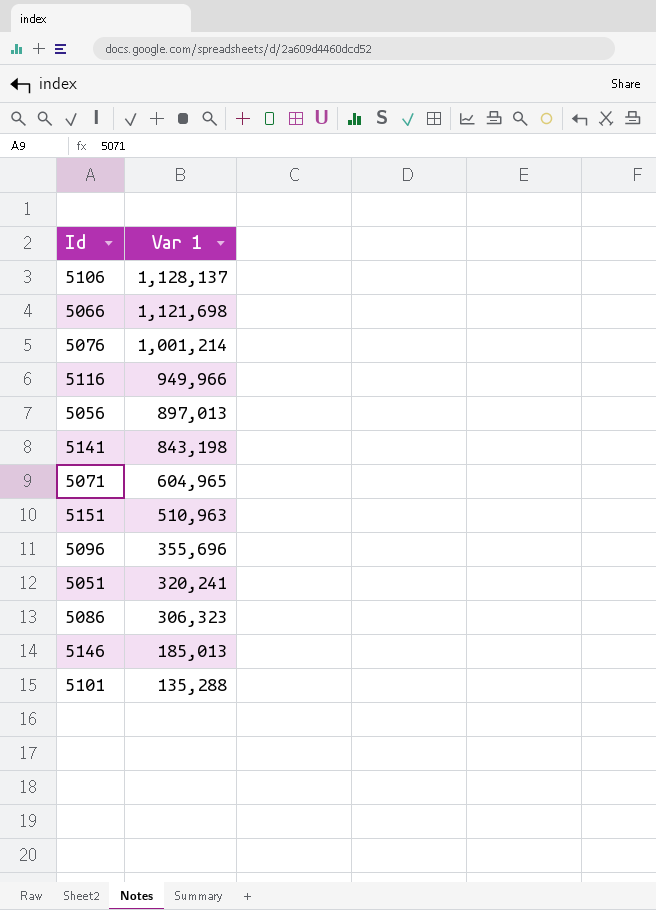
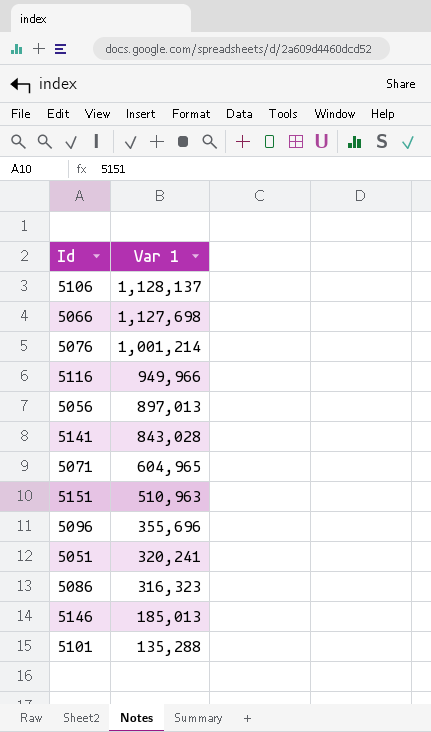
5066 | Var 1: 1,121,698 -> 1,127,698
5141 | Var 1: 843,198 -> 843,028
5086 | Var 1: 306,323 -> 316,323

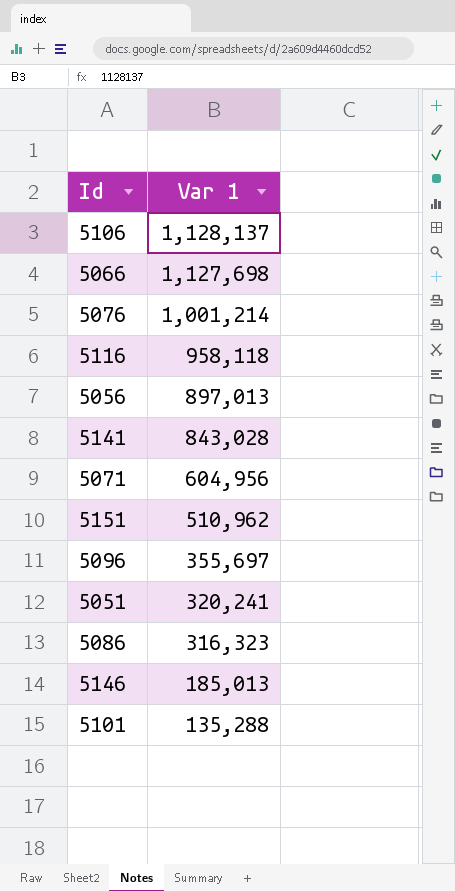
5116 | Var 1: 949,966 -> 958,118
5071 | Var 1: 604,965 -> 604,956
5151 | Var 1: 510,963 -> 510,962
5096 | Var 1: 355,696 -> 355,697

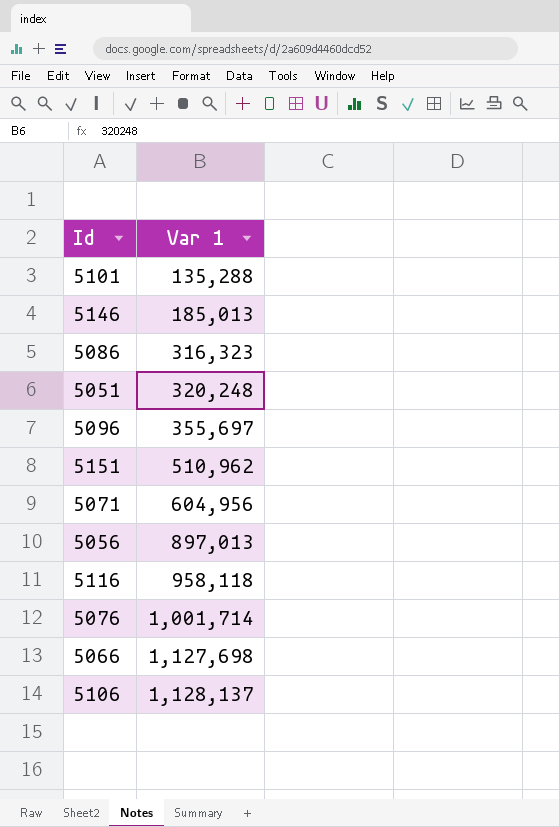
row order: Var 1 descending -> Var 1 ascending
row 5141: 843,028 -> none
5051 | Var 1: 320,241 -> 320,248
5076 | Var 1: 1,001,214 -> 1,001,714

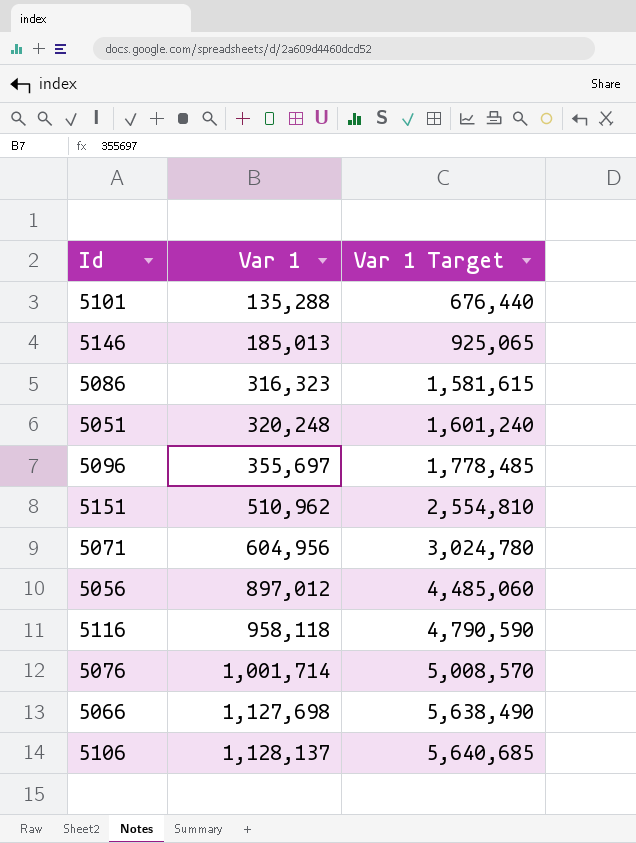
column Var 1 Target | formula: none -> [Var 1] * 5
5056 | Var 1: 897,013 -> 897,012

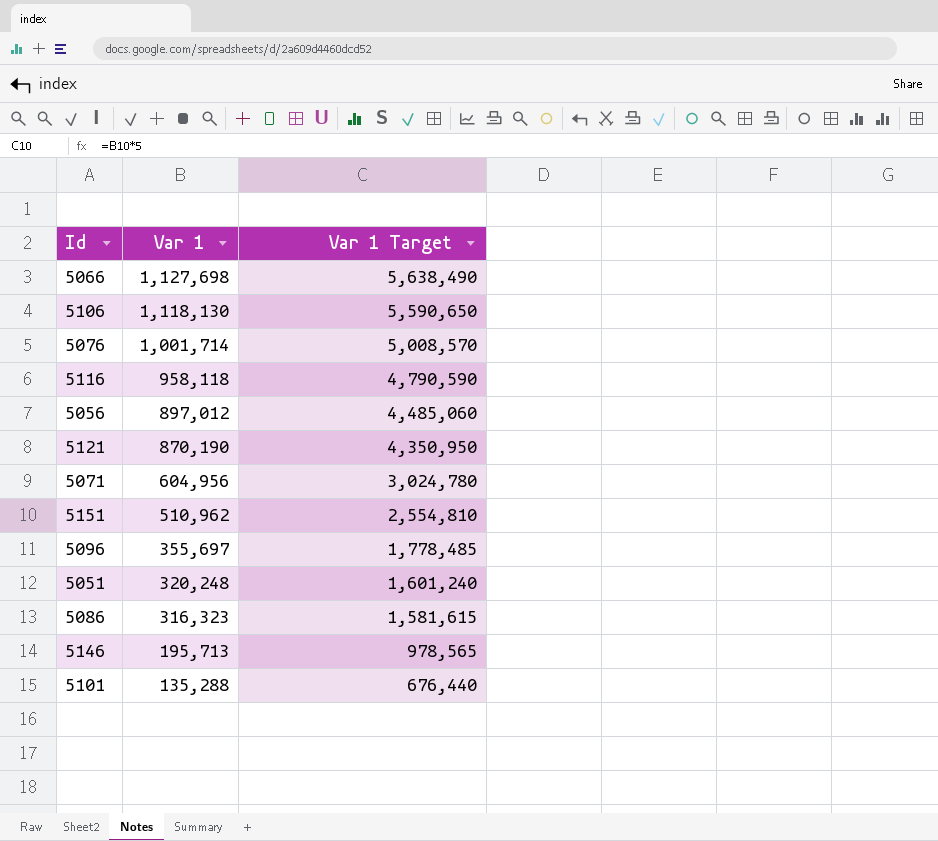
row order: Var 1 ascending -> Var 1 descending
5106 | Var 1: 1,128,137 -> 1,118,130
5106 | Var 1 Target: 5,640,685 -> 5,590,650
row 5121: none -> 870,190 | 4,350,950
5146 | Var 1: 185,013 -> 195,713
5146 | Var 1 Target: 925,065 -> 978,565

